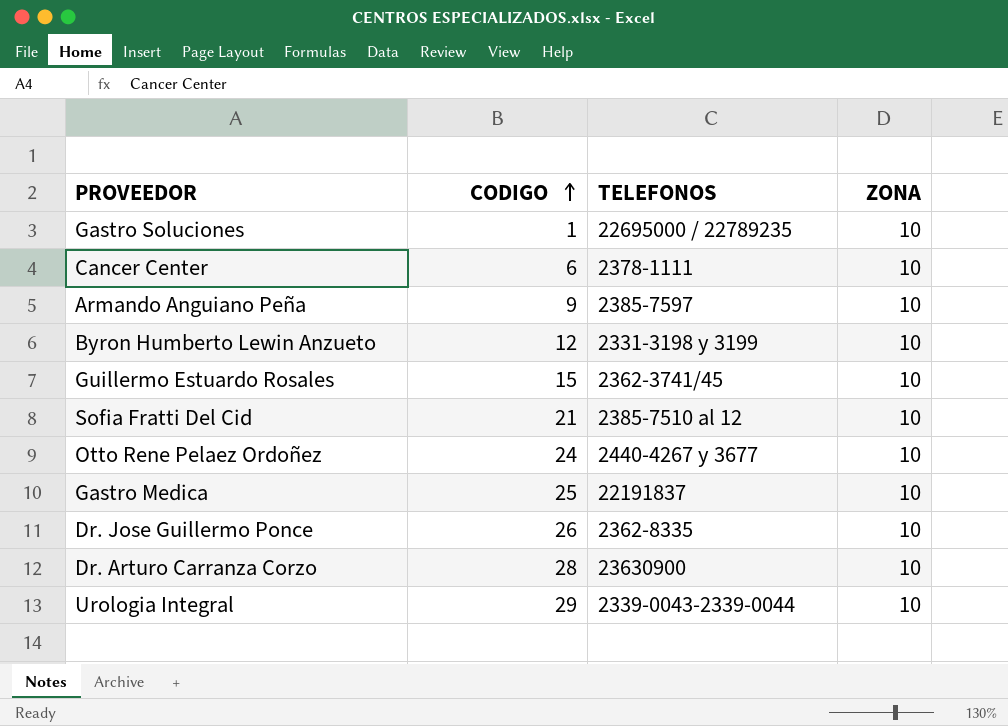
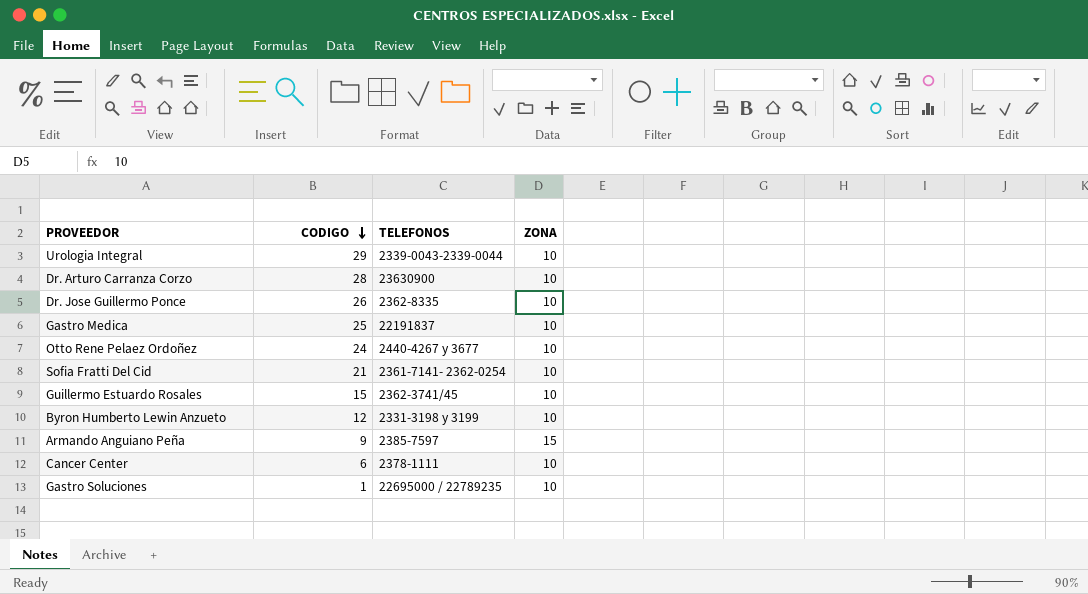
row order: CODIGO ascending -> CODIGO descending
Sofia Fratti Del Cid | TELEFONOS: 2385-7510 al 12 -> 2361-7141- 2362-0254
Armando Anguiano Peña | ZONA: 10 -> 15

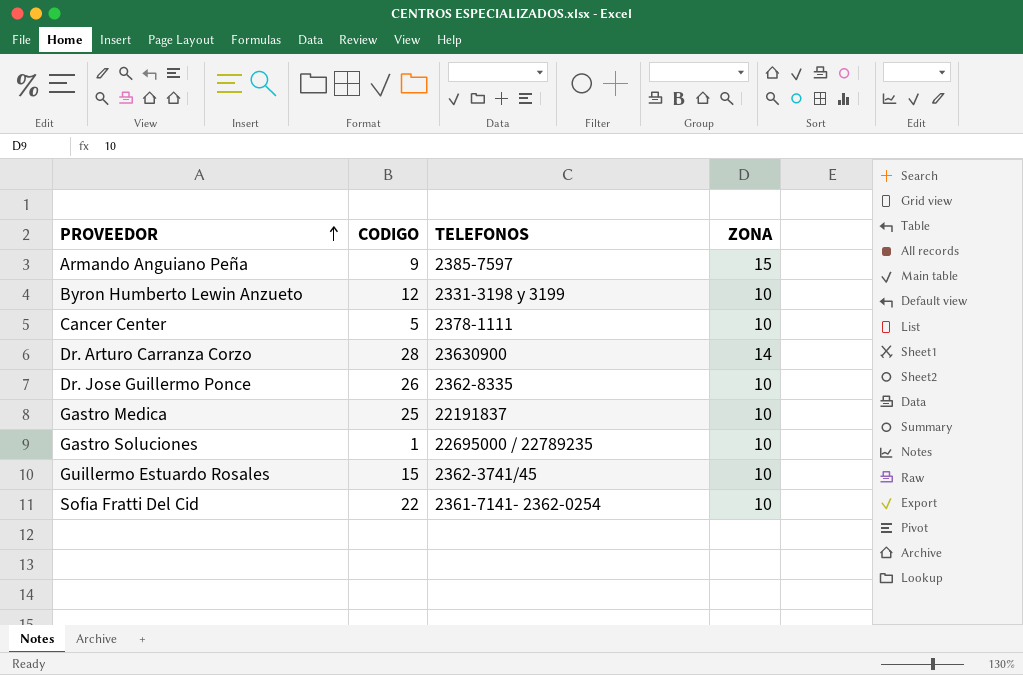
row order: CODIGO descending -> PROVEEDOR ascending
row Urologia Integral: 29 | 2339-0043-2339-0044 | 10 -> none
row Otto Rene Pelaez Ordoñez: 24 | 2440-4267 y 3677 | 10 -> none
Cancer Center | CODIGO: 6 -> 5
Dr. Arturo Carranza Corzo | ZONA: 10 -> 14
Sofia Fratti Del Cid | CODIGO: 21 -> 22

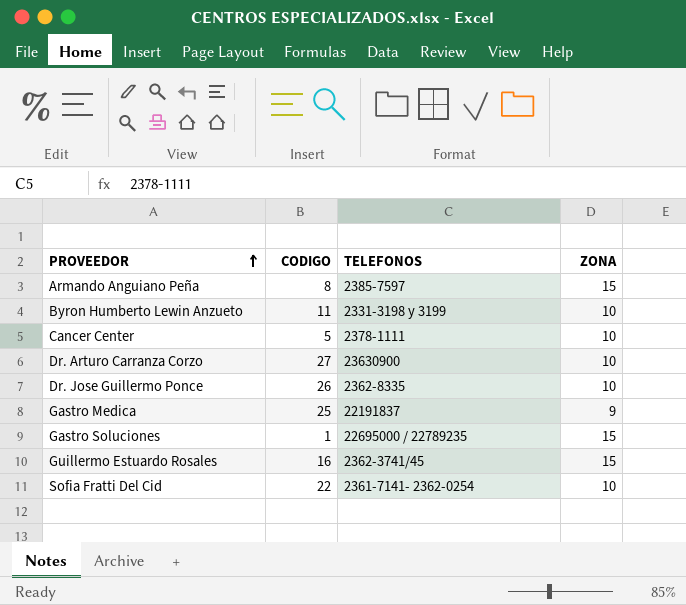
Armando Anguiano Peña | CODIGO: 9 -> 8
Byron Humberto Lewin Anzueto | CODIGO: 12 -> 11
Dr. Arturo Carranza Corzo | CODIGO: 28 -> 27
Dr. Arturo Carranza Corzo | ZONA: 14 -> 10
Gastro Medica | ZONA: 10 -> 9
Gastro Soluciones | ZONA: 10 -> 15
Guillermo Estuardo Rosales | CODIGO: 15 -> 16
Guillermo Estuardo Rosales | ZONA: 10 -> 15

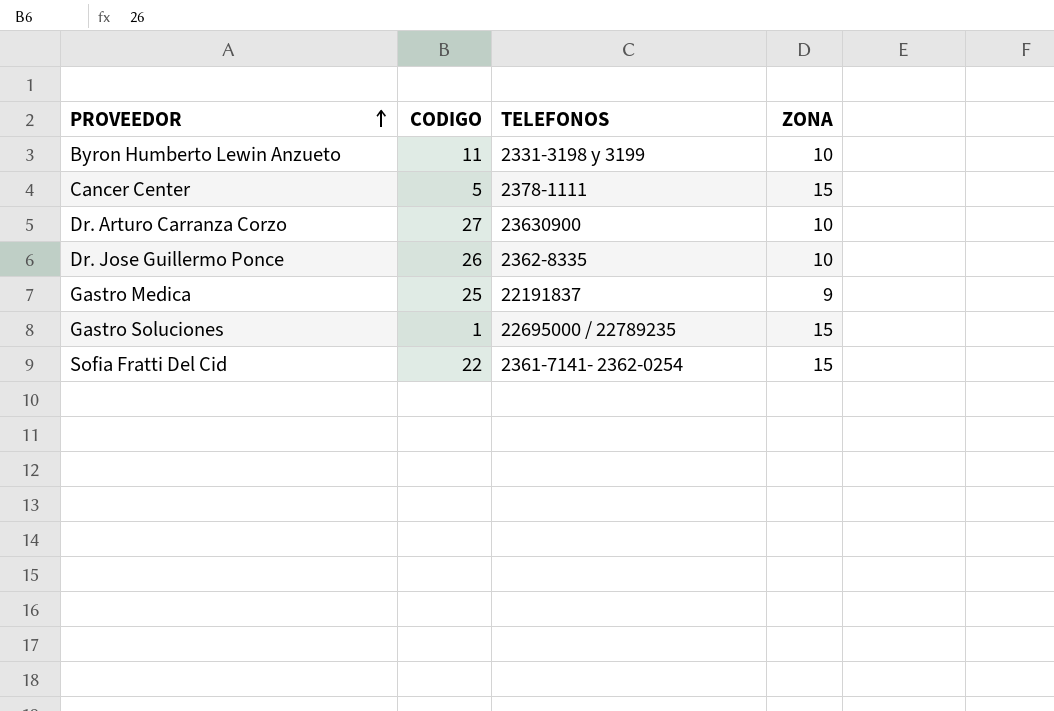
row Armando Anguiano Peña: 8 | 2385-7597 | 15 -> none
row Guillermo Estuardo Rosales: 16 | 2362-3741/45 | 15 -> none
Cancer Center | ZONA: 10 -> 15
Sofia Fratti Del Cid | ZONA: 10 -> 15

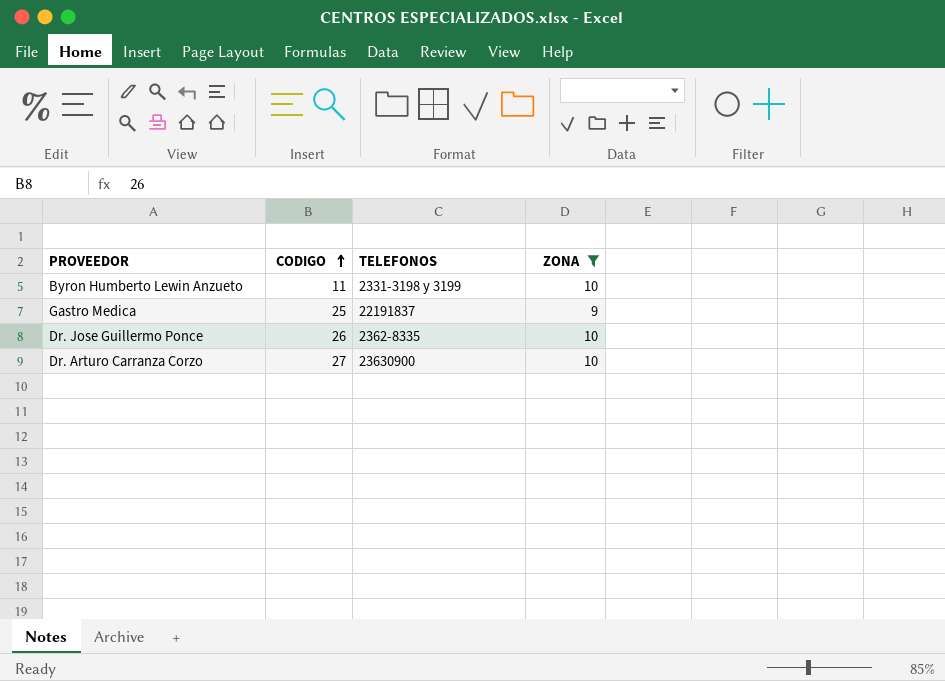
filter: none -> ZONA != 15
row order: PROVEEDOR ascending -> CODIGO ascending

